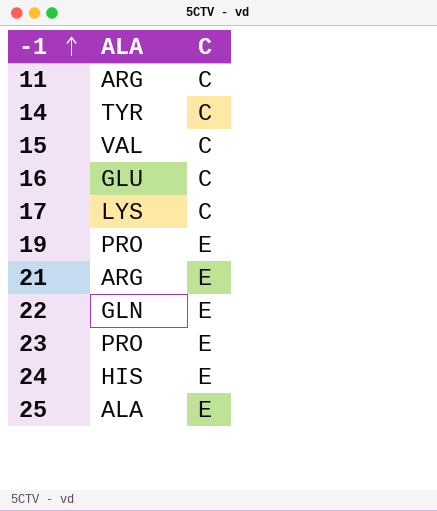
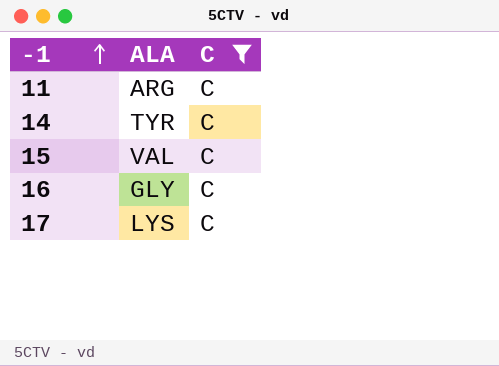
filter: none -> C = C
16 | ALA: GLU -> GLY

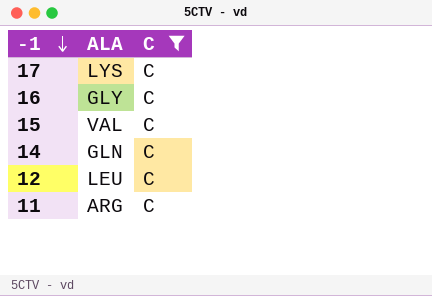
row order: -1 ascending -> -1 descending
14 | ALA: TYR -> GLN
row 12: none -> LEU | C

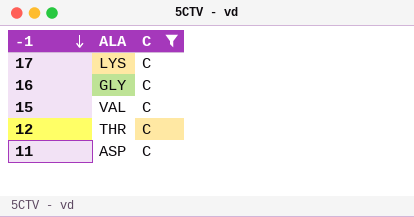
row 14: GLN | C -> none
12 | ALA: LEU -> THR
11 | ALA: ARG -> ASP

